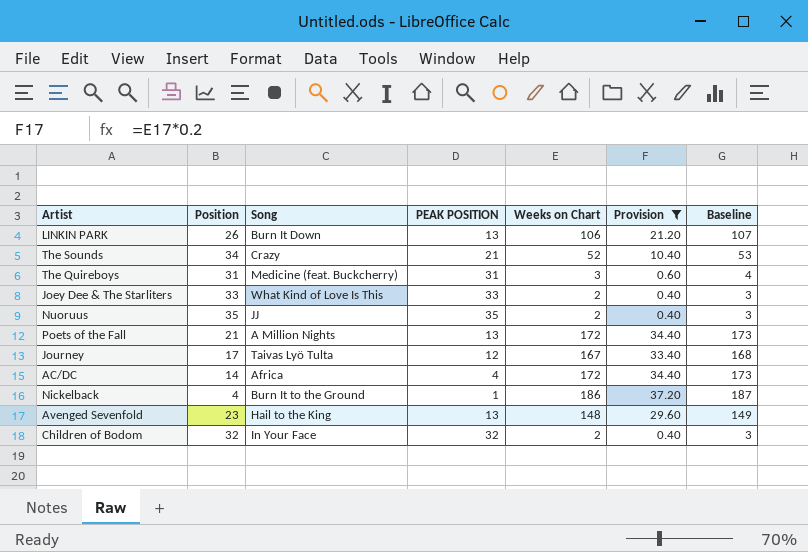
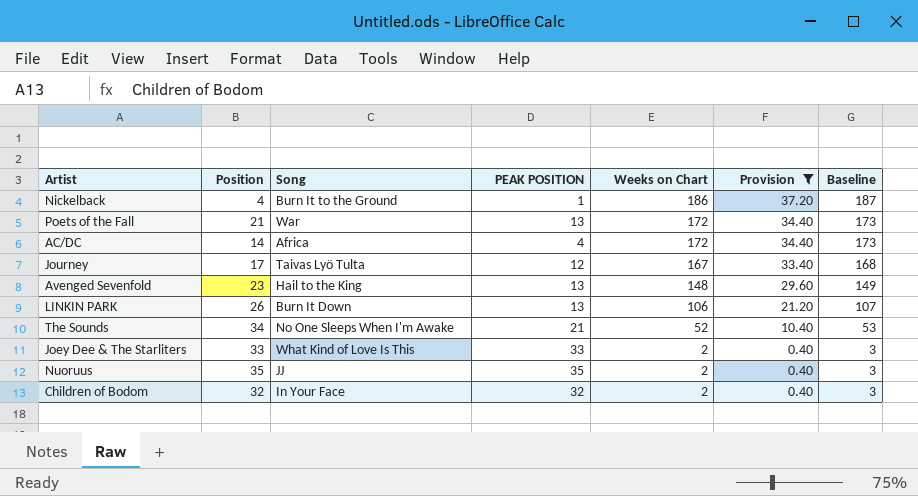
row order: none -> Weeks on Chart descending
row The Quireboys: 31 | Medicine (feat. Buckcherry) | 31 | 3 | 0.60 | 4 -> none
Poets of the Fall | Song: A Million Nights -> War
The Sounds | Song: Crazy -> No One Sleeps When I'm Awake

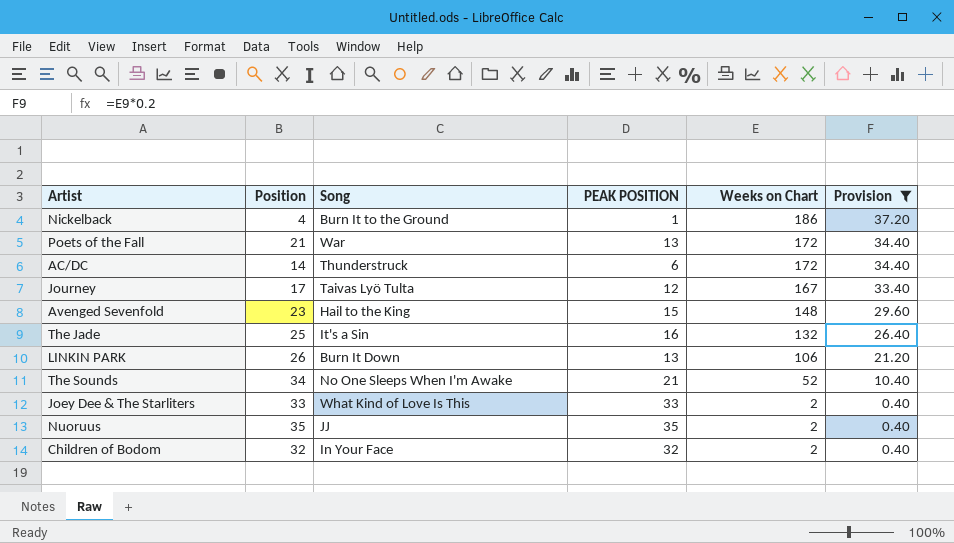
column Baseline | formula: [Weeks on Chart] + 1 -> none
AC/DC | Song: Africa -> Thunderstruck
AC/DC | PEAK POSITION: 4 -> 6
Avenged Sevenfold | PEAK POSITION: 13 -> 15
row The Jade: none -> 25 | It's a Sin | 16 | 132 | 26.40

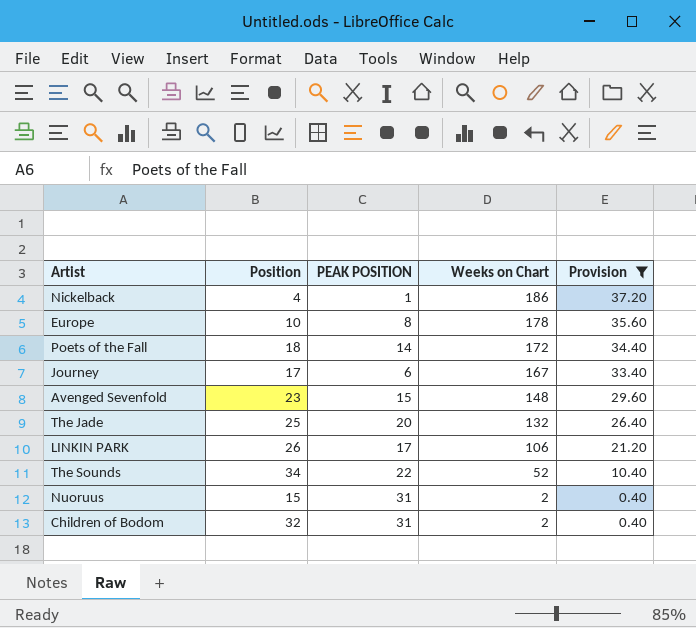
column Song | position: 3 -> none
row AC/DC: 14 | Thunderstruck | 6 | 172 | 34.40 -> none
row Joey Dee & The Starliters: 33 | What Kind of Love Is This | 33 | 2 | 0.40 -> none
row Europe: none -> 10 | 8 | 178 | 35.60
Poets of the Fall | Position: 21 -> 18
Poets of the Fall | PEAK POSITION: 13 -> 14
Journey | PEAK POSITION: 12 -> 6
The Jade | PEAK POSITION: 16 -> 20
LINKIN PARK | PEAK POSITION: 13 -> 17
The Sounds | PEAK POSITION: 21 -> 22
Nuoruus | Position: 35 -> 15
Nuoruus | PEAK POSITION: 35 -> 31
Children of Bodom | PEAK POSITION: 32 -> 31

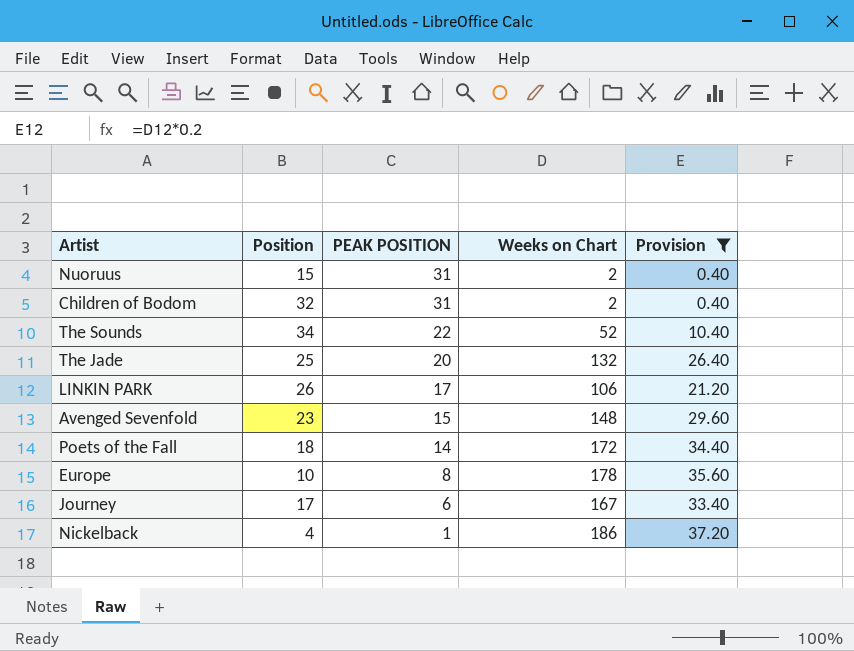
row order: Weeks on Chart descending -> PEAK POSITION descending

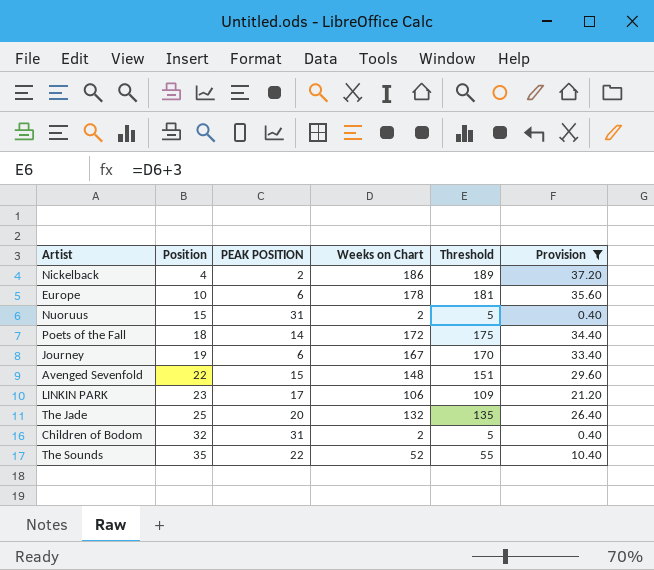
row order: PEAK POSITION descending -> Position ascending
column Threshold | formula: none -> [Weeks on Chart] + 3
Nickelback | PEAK POSITION: 1 -> 2
Europe | PEAK POSITION: 8 -> 6
Journey | Position: 17 -> 19
Avenged Sevenfold | Position: 23 -> 22
LINKIN PARK | Position: 26 -> 23
The Sounds | Position: 34 -> 35

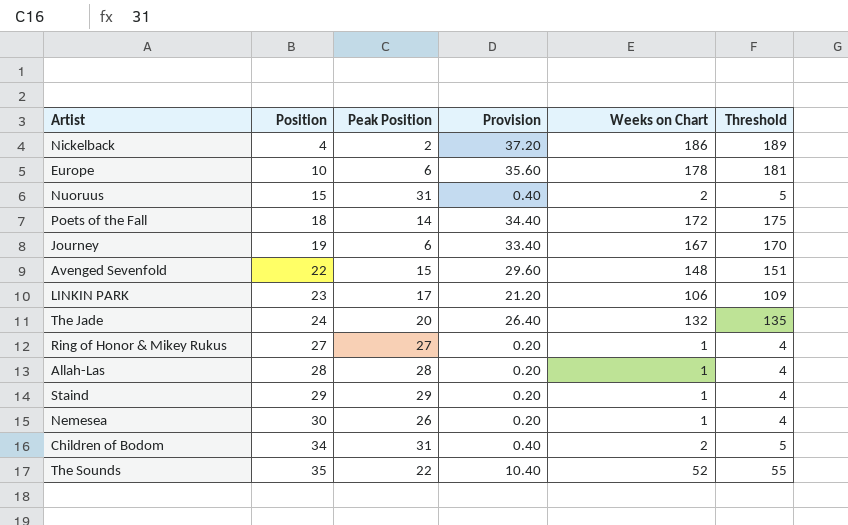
filter: Provision != 0.20 -> none
column name: PEAK POSITION -> Peak Position
column Provision | position: 6 -> 4
The Jade | Position: 25 -> 24
Children of Bodom | Position: 32 -> 34

